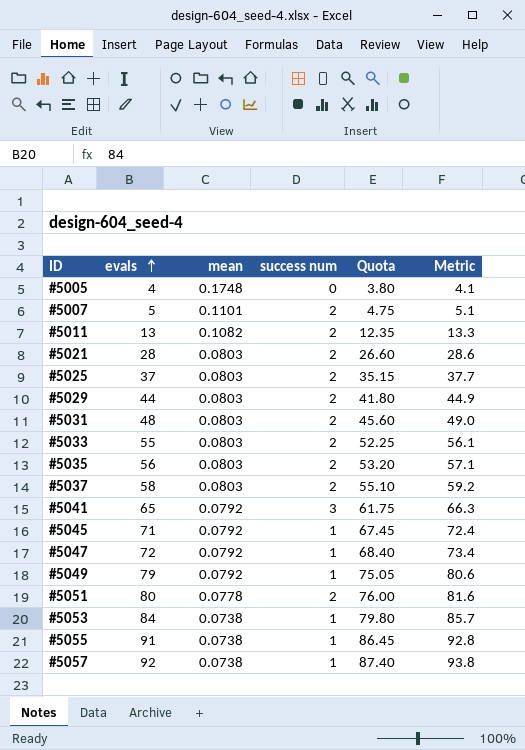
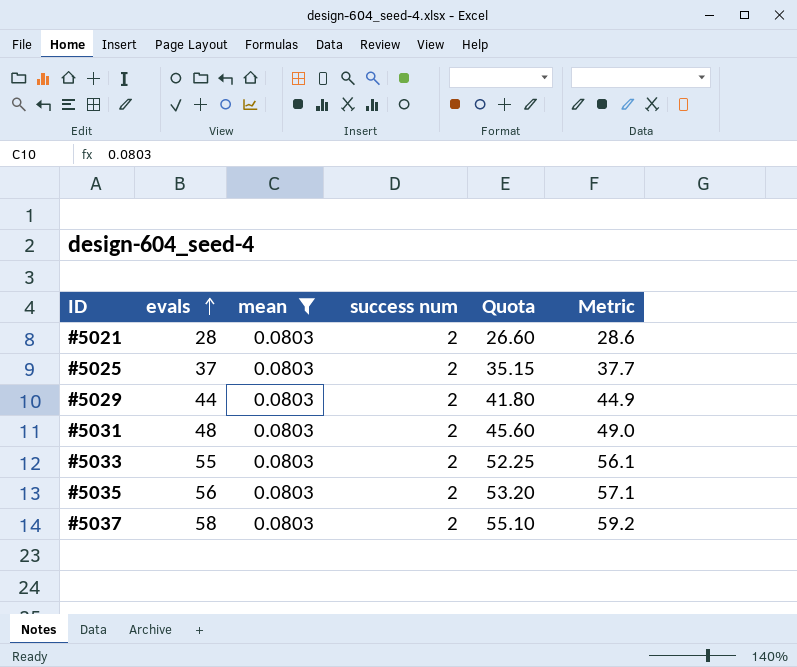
filter: none -> mean = 0.0803

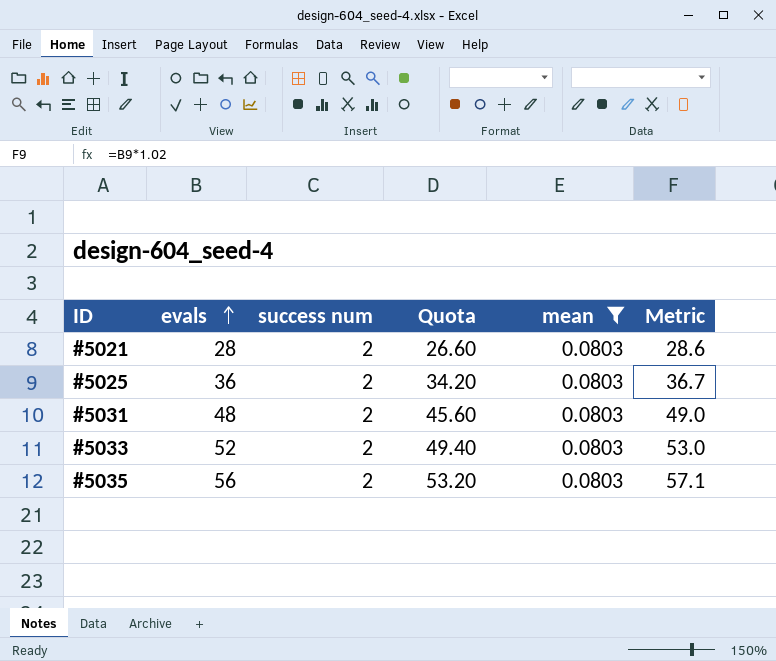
column mean | position: 3 -> 5
row #5029: 44 | 0.0803 | 2 | 41.80 | 44.9 -> none
row #5037: 58 | 0.0803 | 2 | 55.10 | 59.2 -> none
#5025 | evals: 37 -> 36
#5025 | Quota: 35.15 -> 34.20
#5025 | Metric: 37.7 -> 36.7
#5033 | evals: 55 -> 52
#5033 | Quota: 52.25 -> 49.40
#5033 | Metric: 56.1 -> 53.0

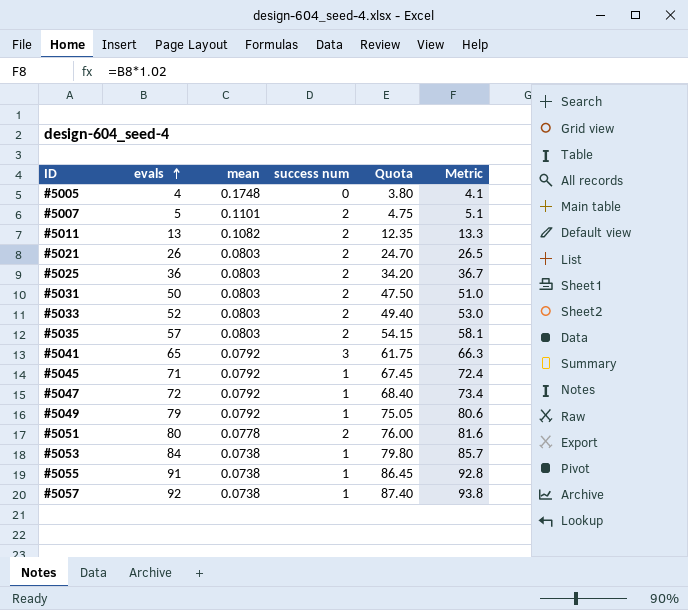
filter: mean = 0.0803 -> none
column mean | position: 5 -> 3
#5021 | evals: 28 -> 26
#5021 | Quota: 26.60 -> 24.70
#5021 | Metric: 28.6 -> 26.5
#5031 | evals: 48 -> 50
#5031 | Quota: 45.60 -> 47.50
#5031 | Metric: 49.0 -> 51.0
#5035 | evals: 56 -> 57
#5035 | Quota: 53.20 -> 54.15
#5035 | Metric: 57.1 -> 58.1

